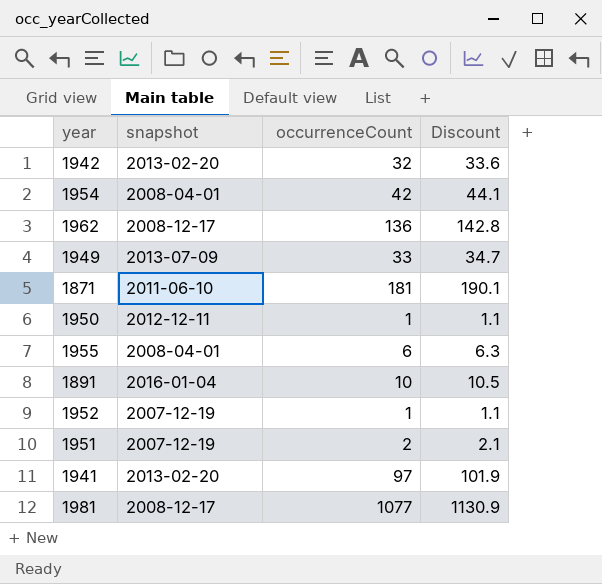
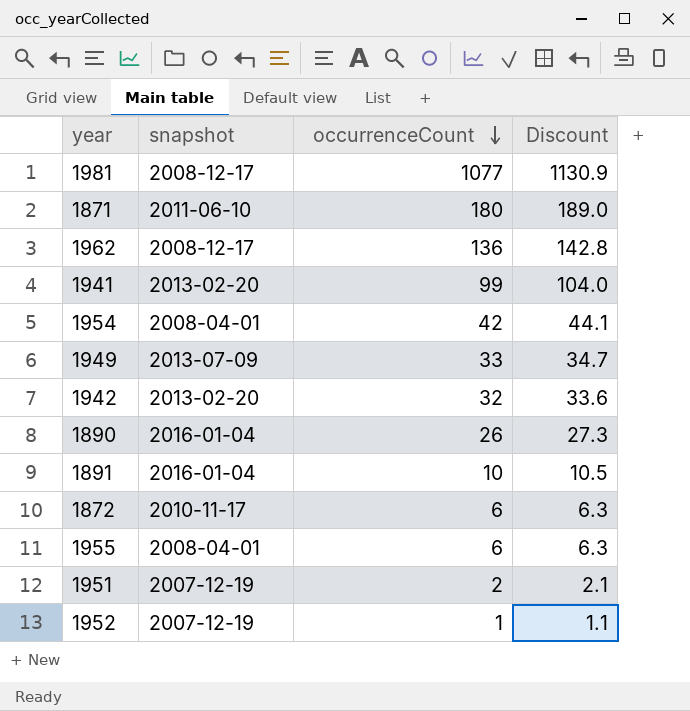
row order: none -> occurrenceCount descending
row 1950: 2012-12-11 | 1 | 1.1 -> none
1871 | occurrenceCount: 181 -> 180
1871 | Discount: 190.1 -> 189.0
1941 | occurrenceCount: 97 -> 99
1941 | Discount: 101.9 -> 104.0
row 1890: none -> 2016-01-04 | 26 | 27.3
row 1872: none -> 2010-11-17 | 6 | 6.3

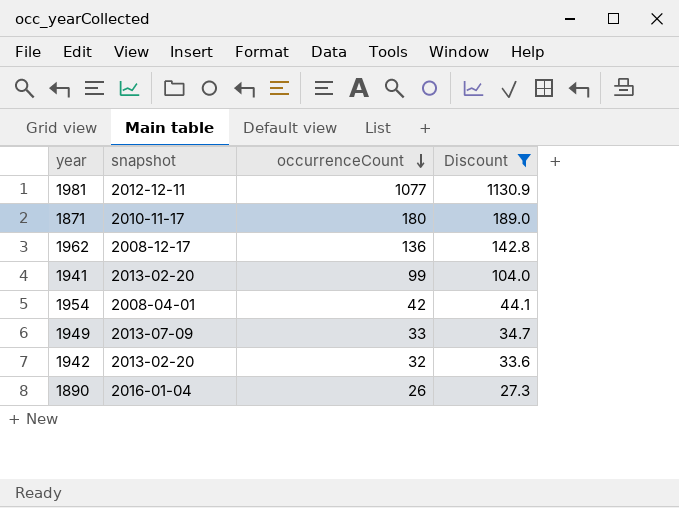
filter: none -> Discount >= 27.3
1981 | snapshot: 2008-12-17 -> 2012-12-11
1871 | snapshot: 2011-06-10 -> 2010-11-17

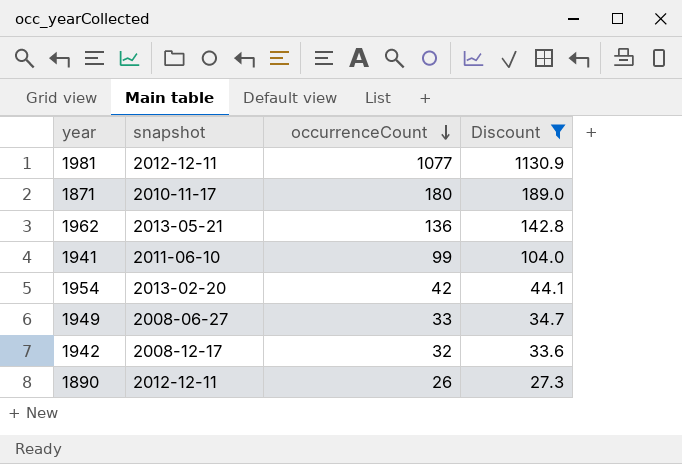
1962 | snapshot: 2008-12-17 -> 2013-05-21
1941 | snapshot: 2013-02-20 -> 2011-06-10
1954 | snapshot: 2008-04-01 -> 2013-02-20
1949 | snapshot: 2013-07-09 -> 2008-06-27
1942 | snapshot: 2013-02-20 -> 2008-12-17
1890 | snapshot: 2016-01-04 -> 2012-12-11

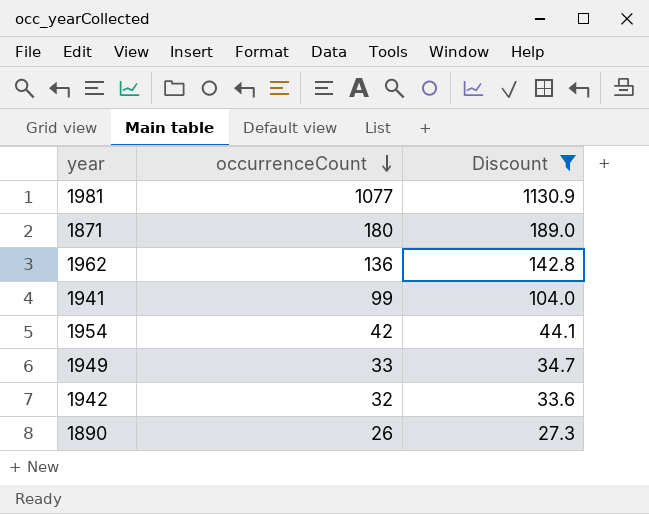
column snapshot | position: 2 -> none

